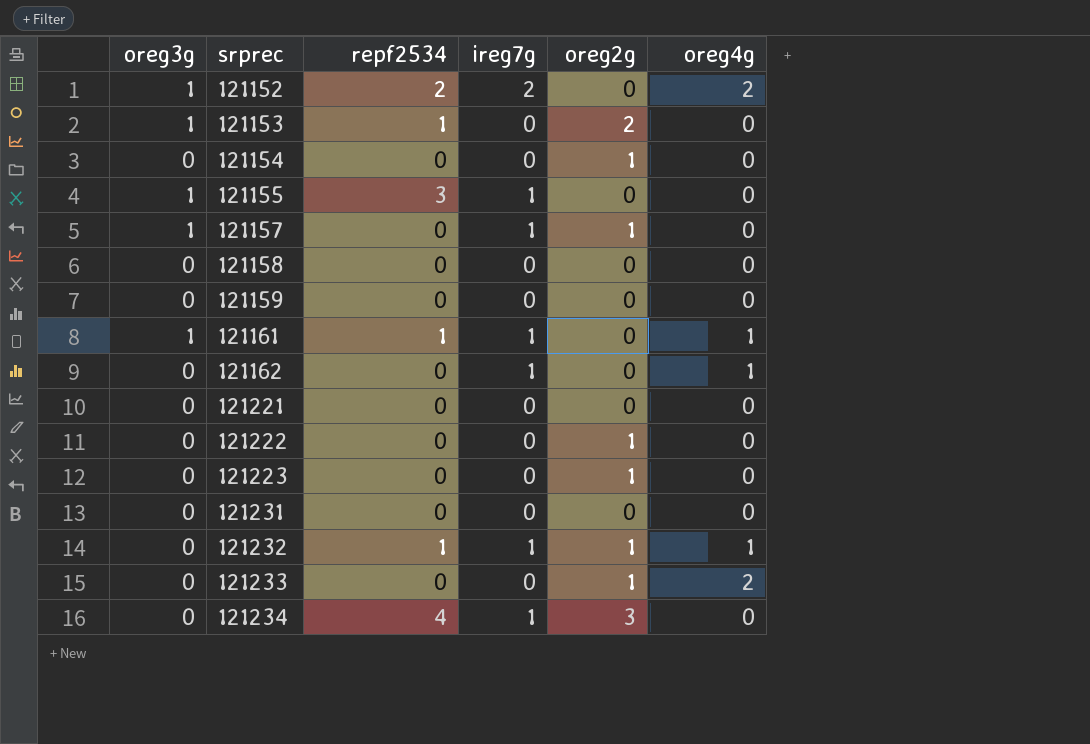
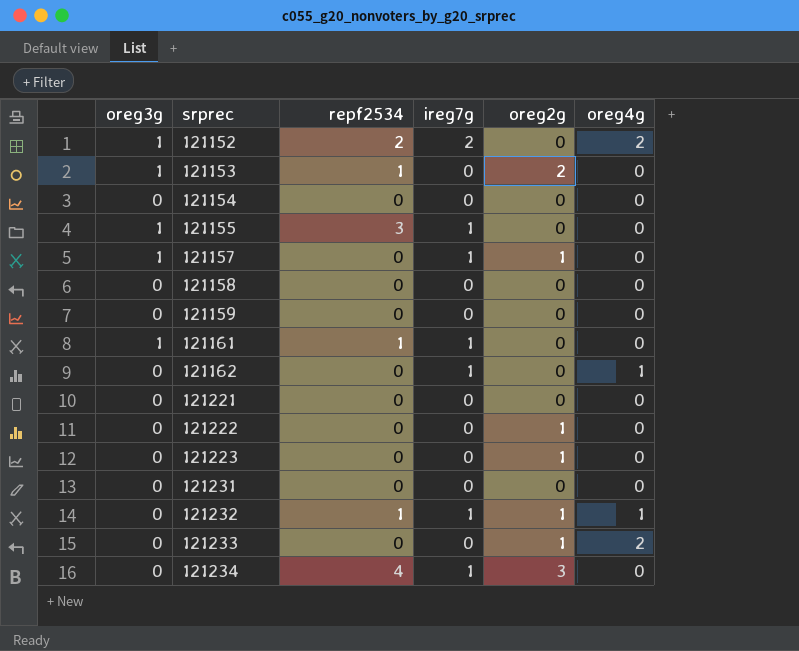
121154 | oreg2g: 1 -> 0
121161 | oreg4g: 1 -> 0

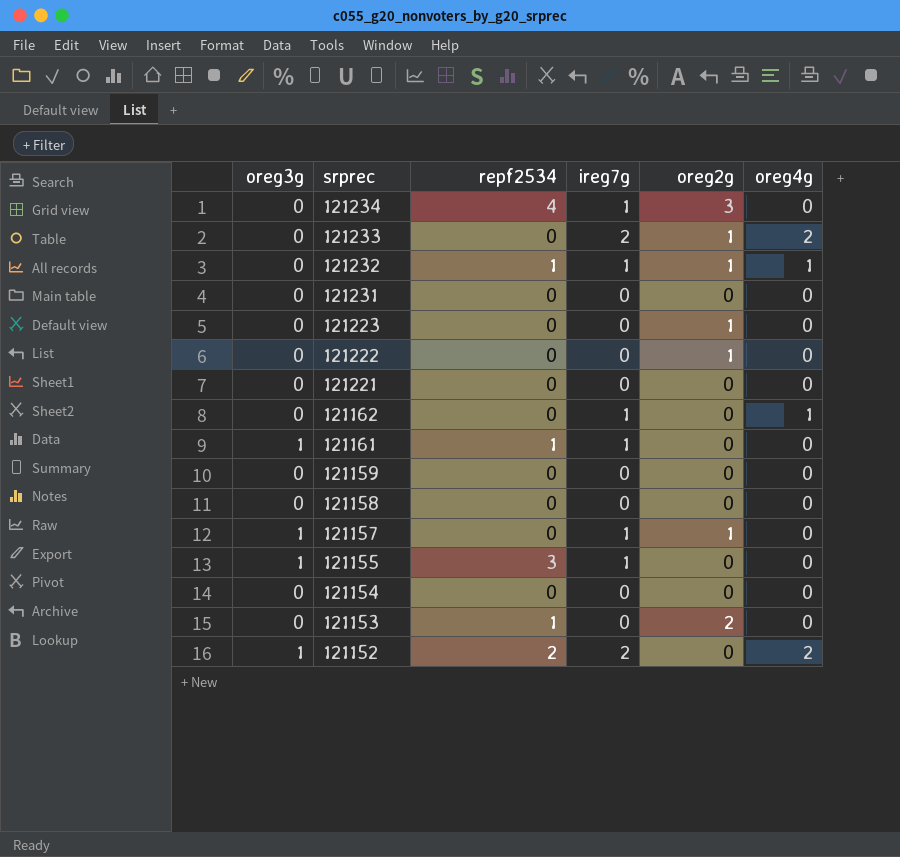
row order: srprec ascending -> srprec descending
121233 | ireg7g: 0 -> 2
121153 | oreg3g: 1 -> 0

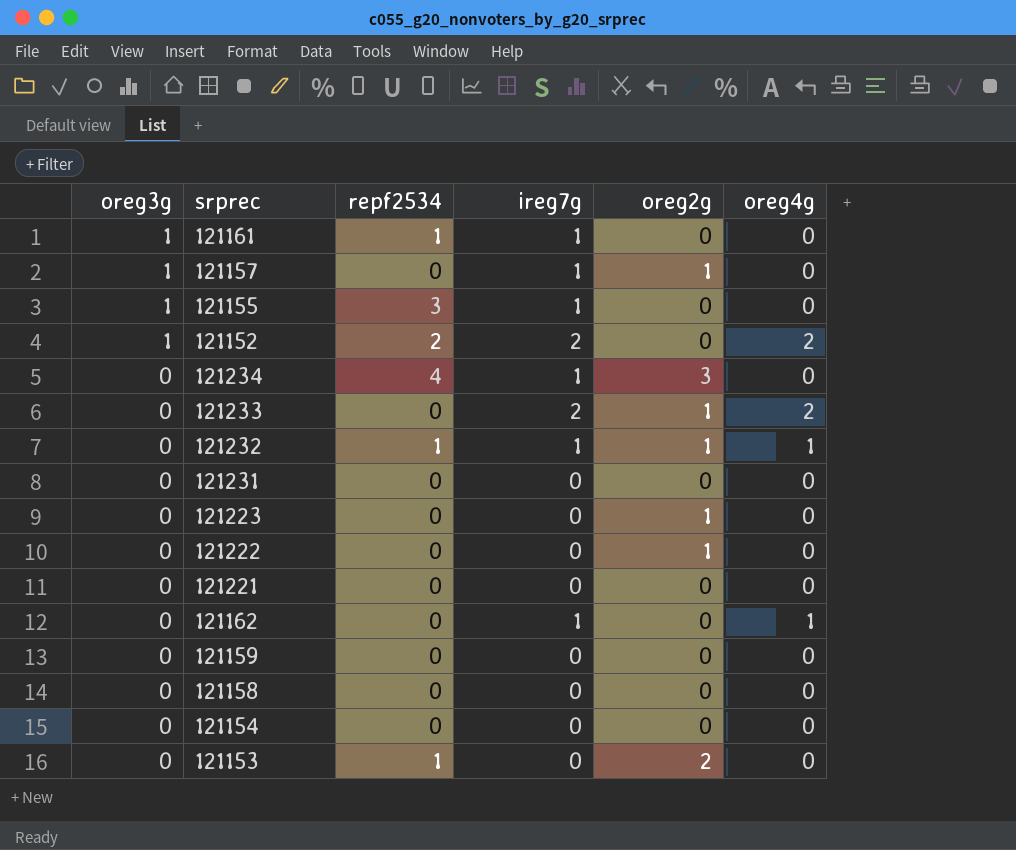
row order: srprec descending -> oreg3g descending

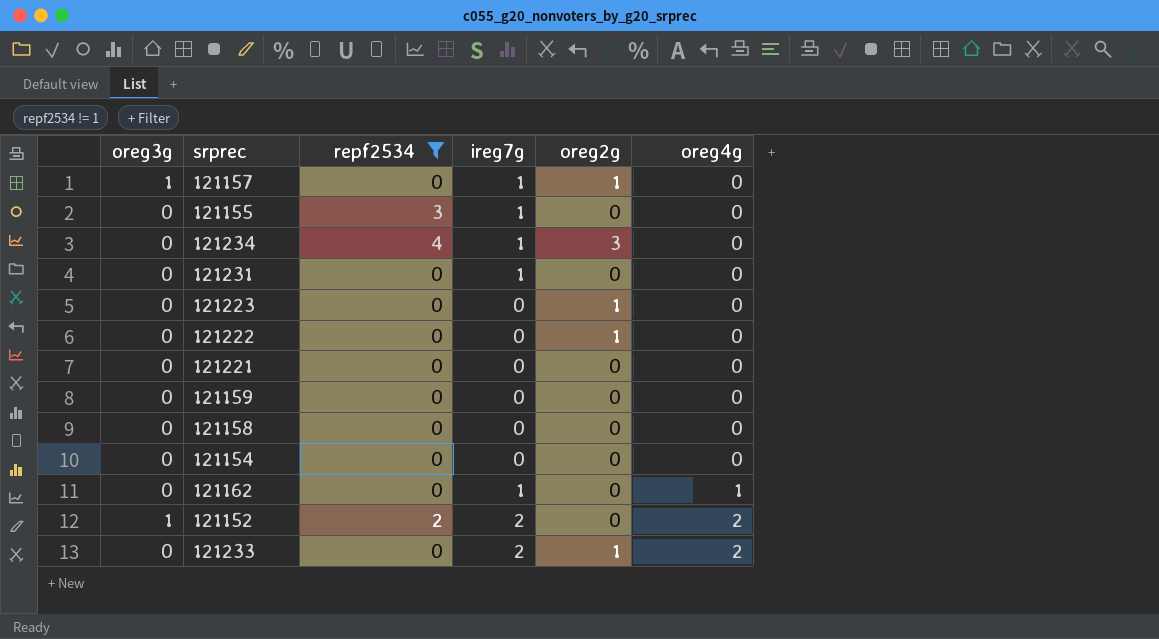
filter: none -> repf2534 != 1
row order: oreg3g descending -> oreg4g ascending
121155 | oreg3g: 1 -> 0
121231 | ireg7g: 0 -> 1

